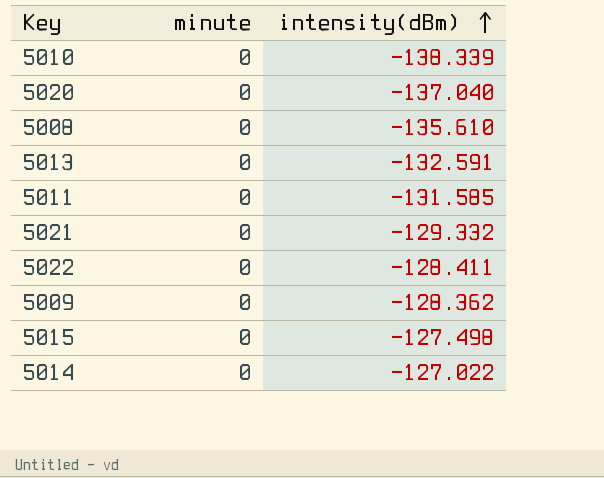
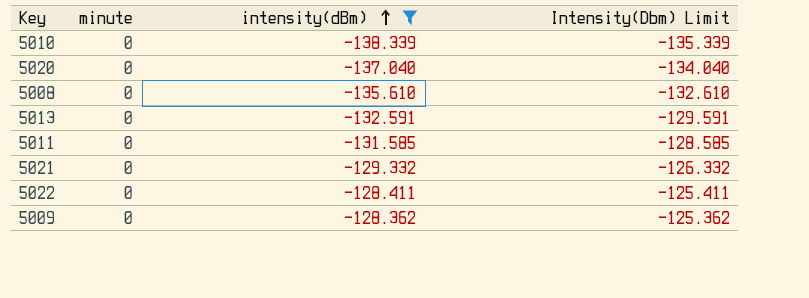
filter: none -> intensity(dBm) <= -128.362
column Intensity(Dbm) Limit | formula: none -> [intensity(dBm)] + 3

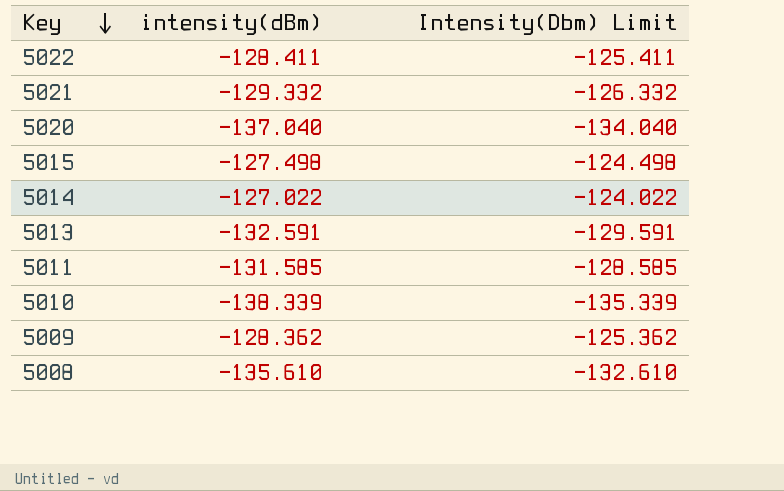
filter: intensity(dBm) <= -128.362 -> none
row order: intensity(dBm) ascending -> Key descending
column minute | position: 2 -> none

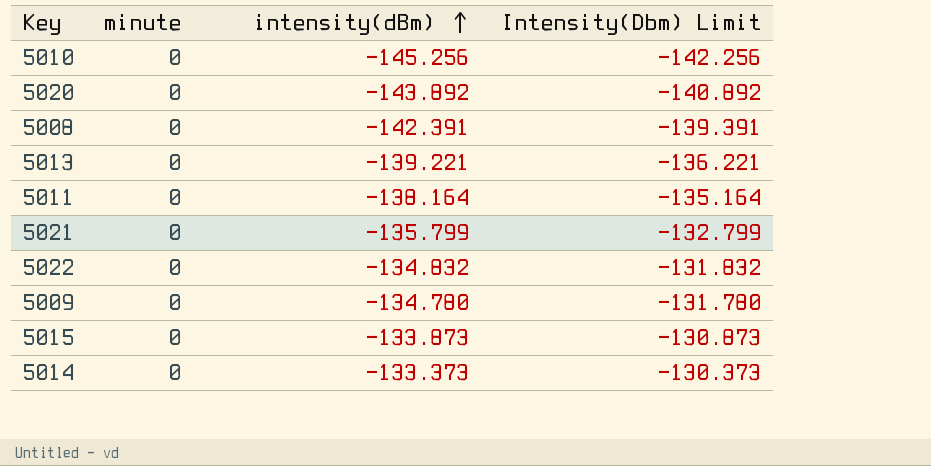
row order: Key descending -> intensity(dBm) ascending
column minute | position: none -> 2
5010 | intensity(dBm): -138.339 -> -145.256
5010 | Intensity(Dbm) Limit: -135.339 -> -142.256
5020 | intensity(dBm): -137.040 -> -143.892
5020 | Intensity(Dbm) Limit: -134.040 -> -140.892
5008 | intensity(dBm): -135.610 -> -142.391
5008 | Intensity(Dbm) Limit: -132.610 -> -139.391
5013 | intensity(dBm): -132.591 -> -139.221
5013 | Intensity(Dbm) Limit: -129.591 -> -136.221
5011 | intensity(dBm): -131.585 -> -138.164
5011 | Intensity(Dbm) Limit: -128.585 -> -135.164
5021 | intensity(dBm): -129.332 -> -135.799
5021 | Intensity(Dbm) Limit: -126.332 -> -132.799
5022 | intensity(dBm): -128.411 -> -134.832
5022 | Intensity(Dbm) Limit: -125.411 -> -131.832
5009 | intensity(dBm): -128.362 -> -134.780
5009 | Intensity(Dbm) Limit: -125.362 -> -131.780
5015 | intensity(dBm): -127.498 -> -133.873
5015 | Intensity(Dbm) Limit: -124.498 -> -130.873
5014 | intensity(dBm): -127.022 -> -133.373
5014 | Intensity(Dbm) Limit: -124.022 -> -130.373

